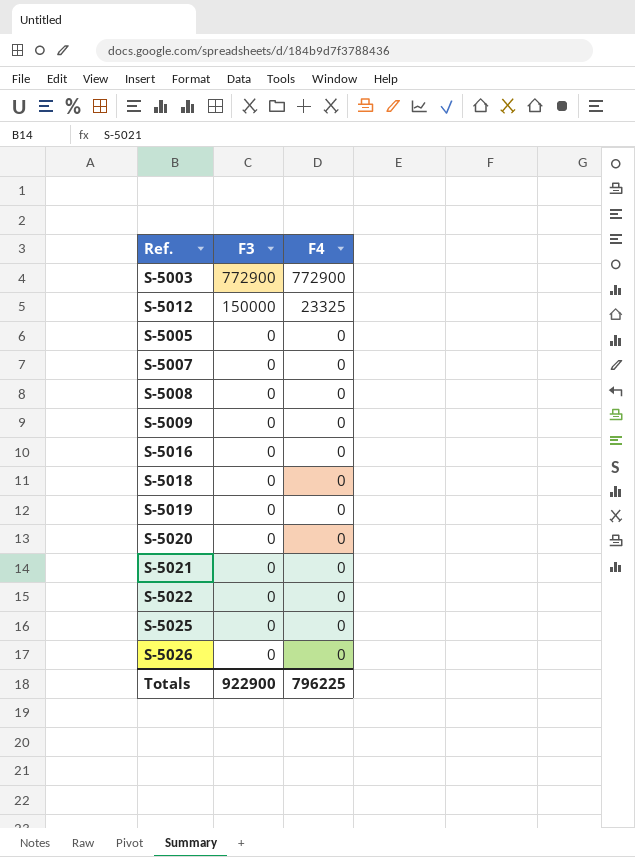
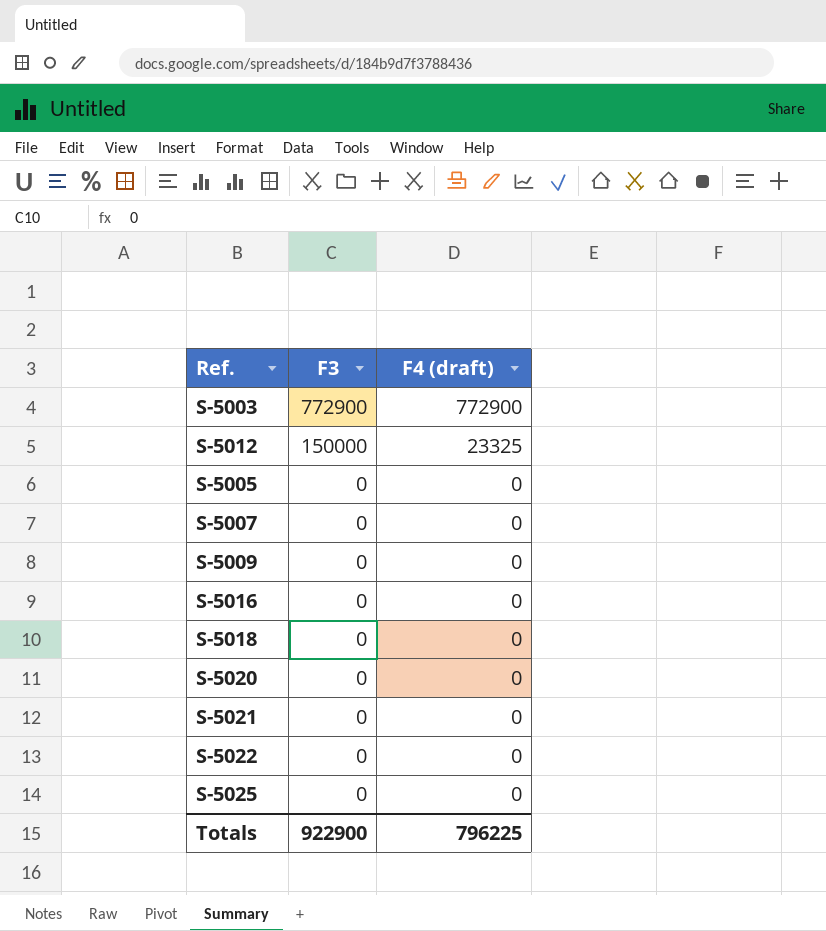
column name: F4 -> F4 (draft)
row S-5008: 0 | 0 -> none
row S-5019: 0 | 0 -> none
row S-5026: 0 | 0 -> none

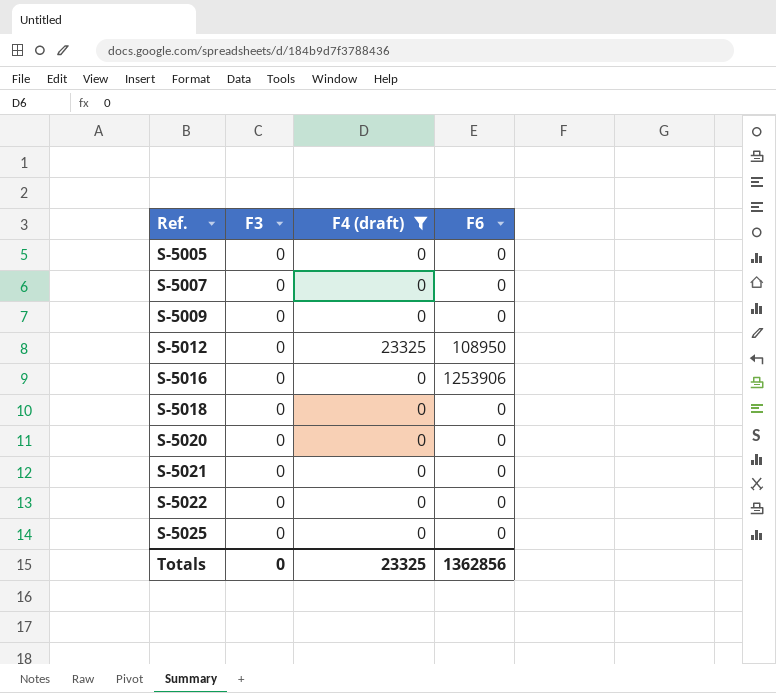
filter: none -> F4 (draft) != 772900
row order: F3 descending -> Ref. ascending
column F6 | position: none -> 4
S-5012 | F3: 150000 -> 0
Totals | F3: 922900 -> 0
Totals | F4 (draft): 796225 -> 23325

